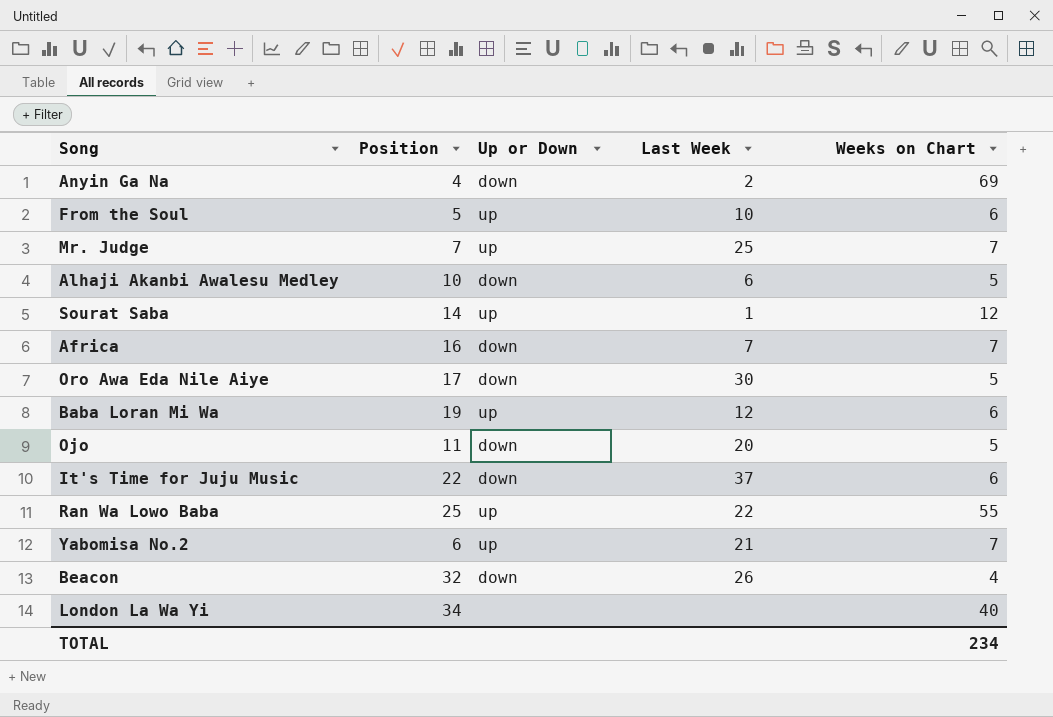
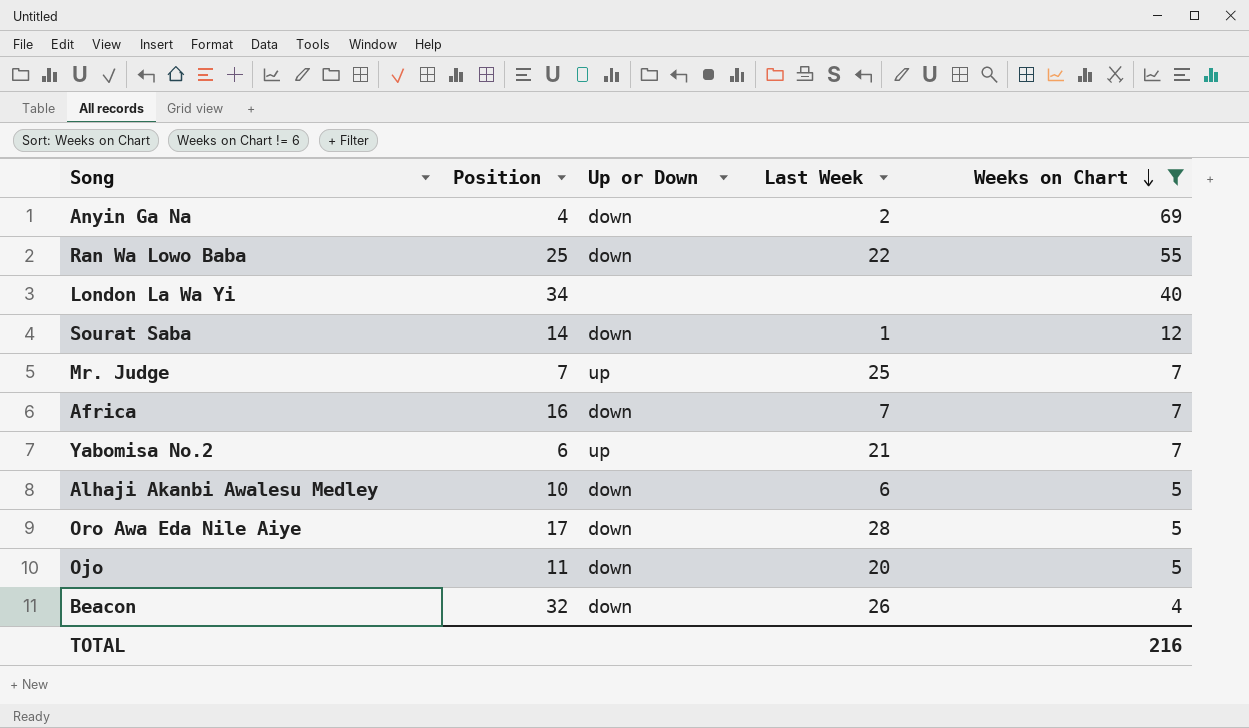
filter: none -> Weeks on Chart != 6
row order: none -> Weeks on Chart descending
Ran Wa Lowo Baba | Up or Down: up -> down
Sourat Saba | Up or Down: up -> down
Oro Awa Eda Nile Aiye | Last Week: 30 -> 28
TOTAL | Weeks on Chart: 234 -> 216

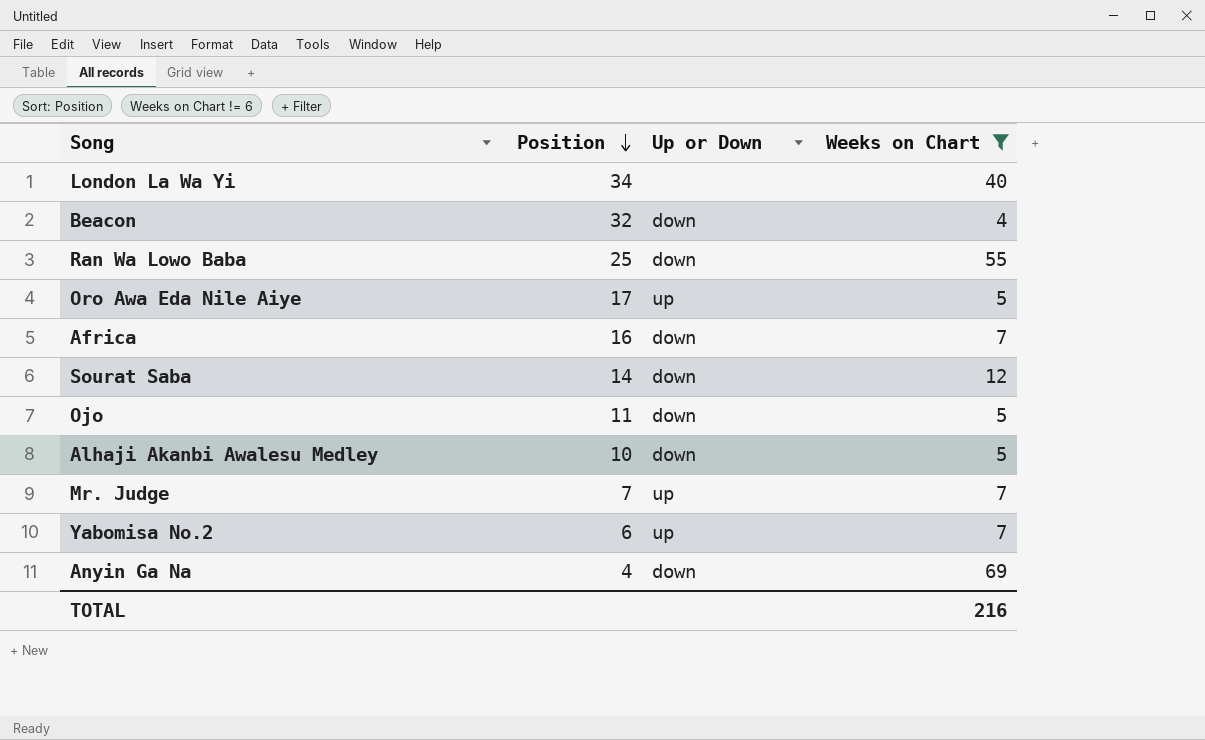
row order: Weeks on Chart descending -> Position descending
column Last Week | position: 4 -> none
Oro Awa Eda Nile Aiye | Up or Down: down -> up

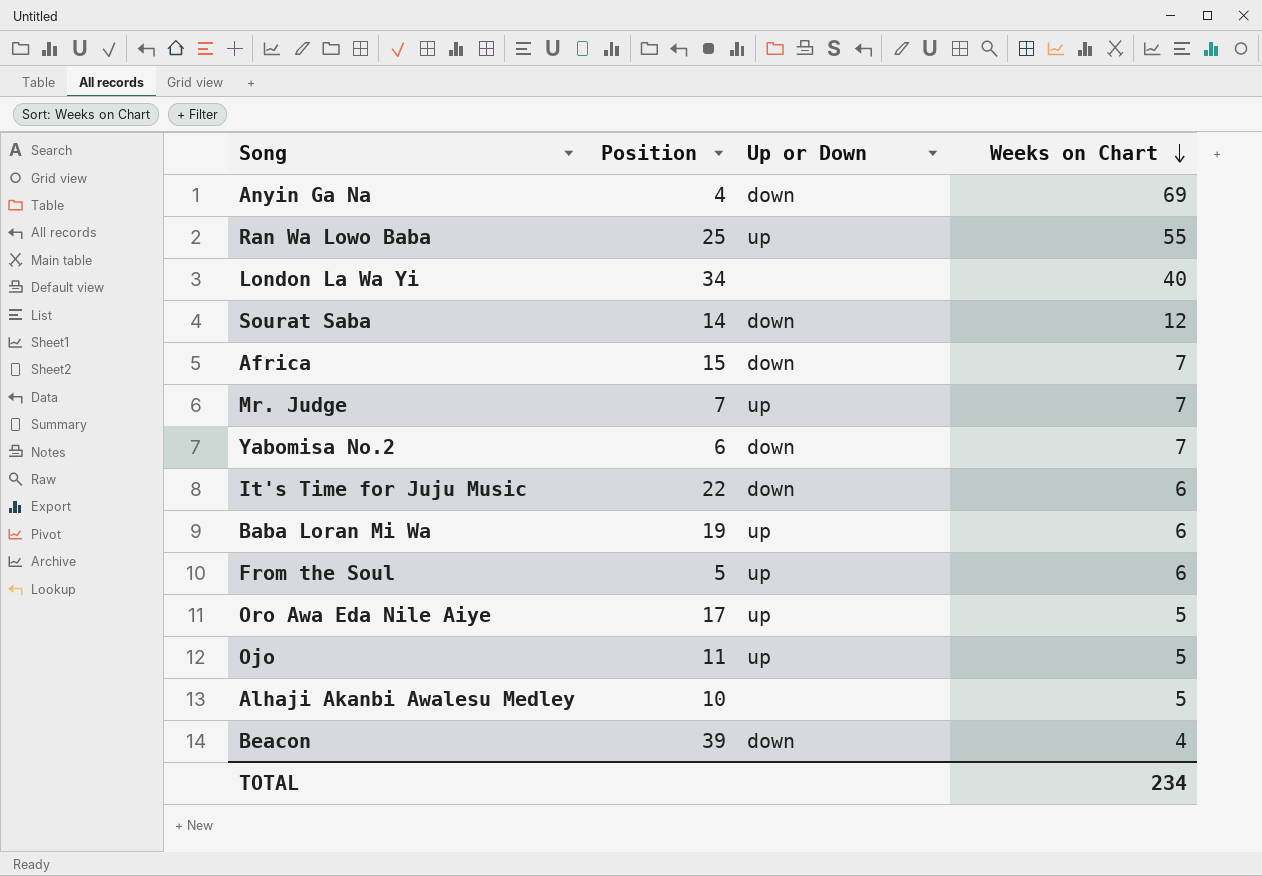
filter: Weeks on Chart != 6 -> none
row order: Position descending -> Weeks on Chart descending
Ran Wa Lowo Baba | Up or Down: down -> up
Africa | Position: 16 -> 15
Yabomisa No.2 | Up or Down: up -> down
Ojo | Up or Down: down -> up
Alhaji Akanbi Awalesu Medley | Up or Down: down -> none
Beacon | Position: 32 -> 39
TOTAL | Weeks on Chart: 216 -> 234

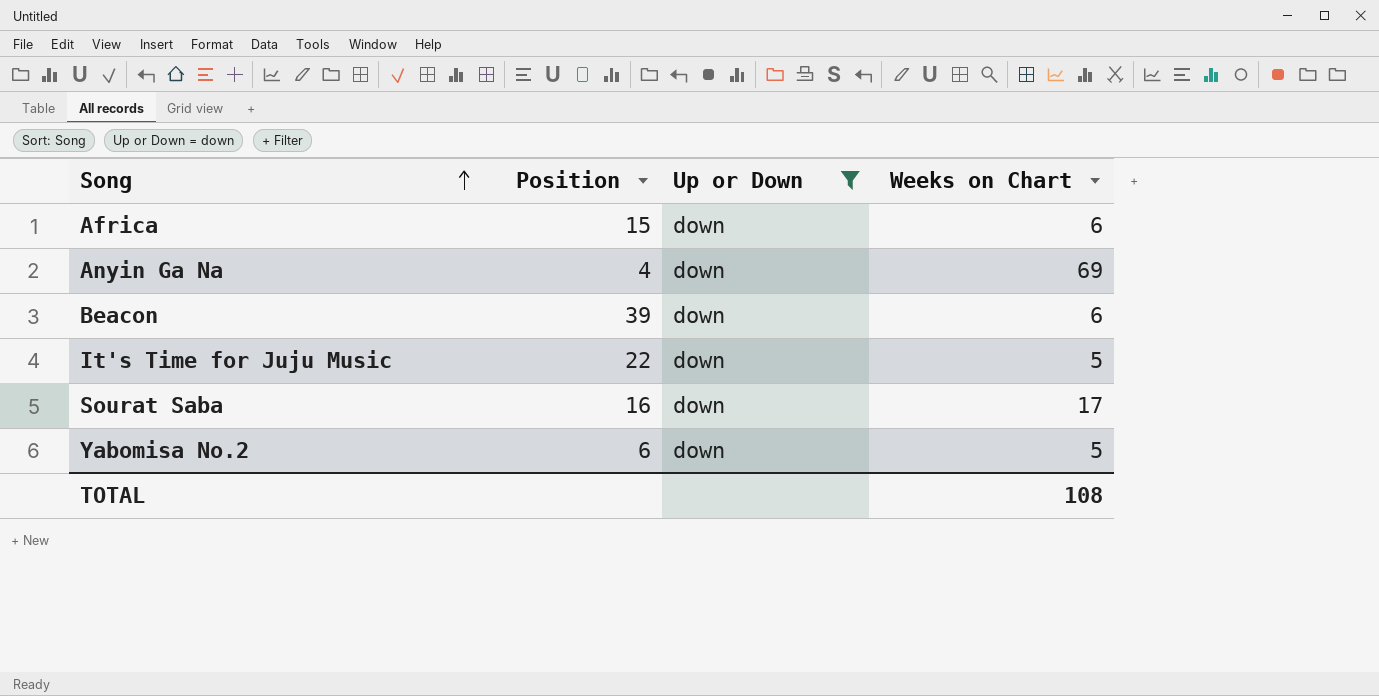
filter: none -> Up or Down = down
row order: Weeks on Chart descending -> Song ascending
Africa | Weeks on Chart: 7 -> 6
Beacon | Weeks on Chart: 4 -> 6
It's Time for Juju Music | Weeks on Chart: 6 -> 5
Sourat Saba | Position: 14 -> 16
Sourat Saba | Weeks on Chart: 12 -> 17
Yabomisa No.2 | Weeks on Chart: 7 -> 5
TOTAL | Weeks on Chart: 234 -> 108

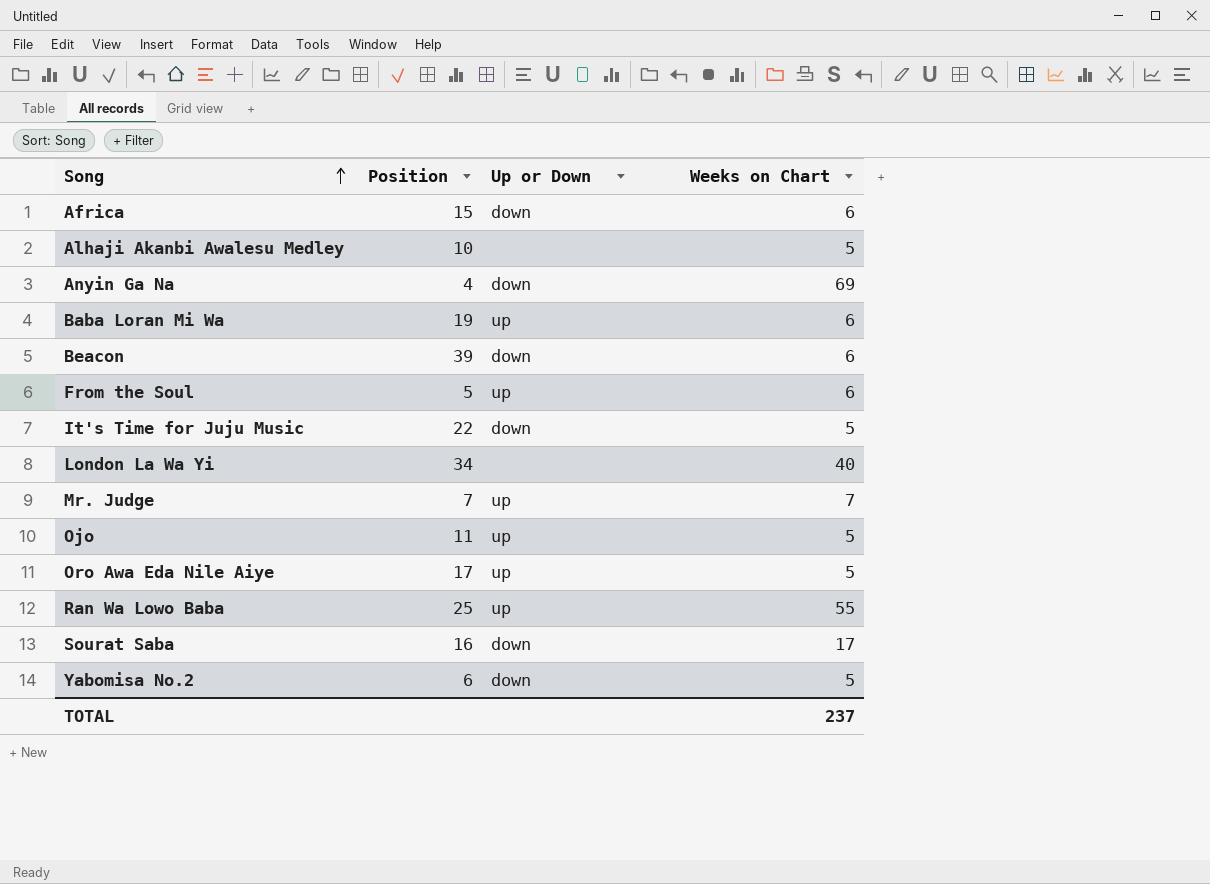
filter: Up or Down = down -> none
TOTAL | Weeks on Chart: 108 -> 237

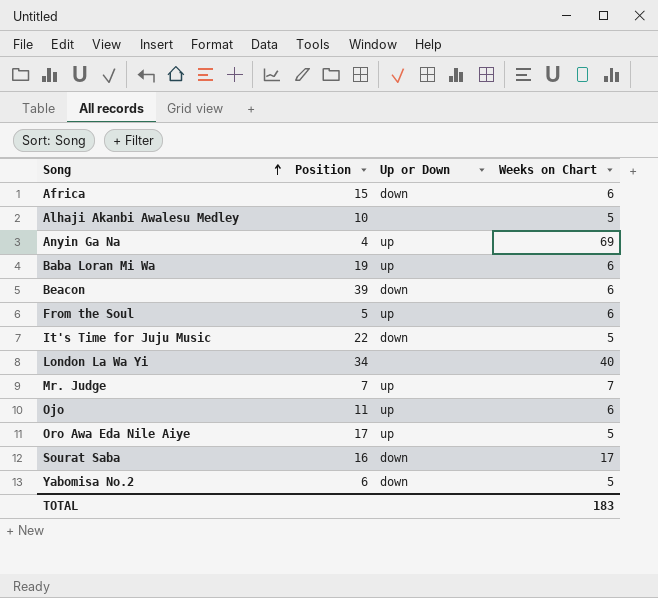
row Ran Wa Lowo Baba: 25 | up | 55 -> none
Anyin Ga Na | Up or Down: down -> up
Ojo | Weeks on Chart: 5 -> 6
TOTAL | Weeks on Chart: 237 -> 183

